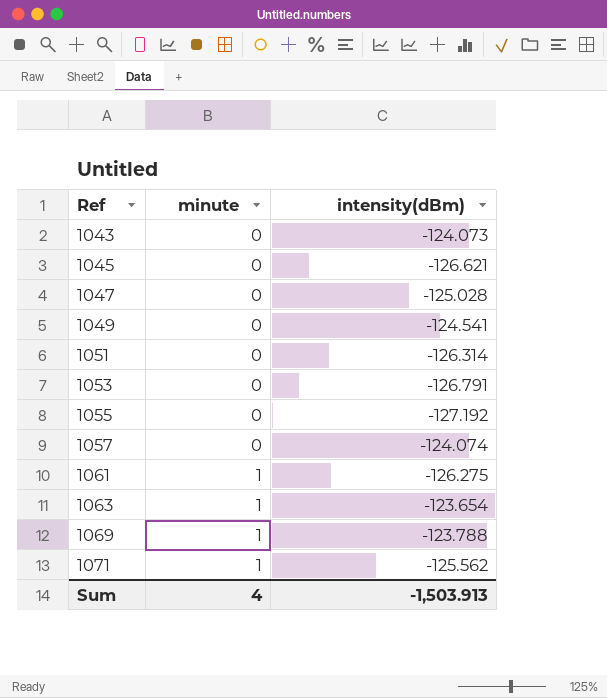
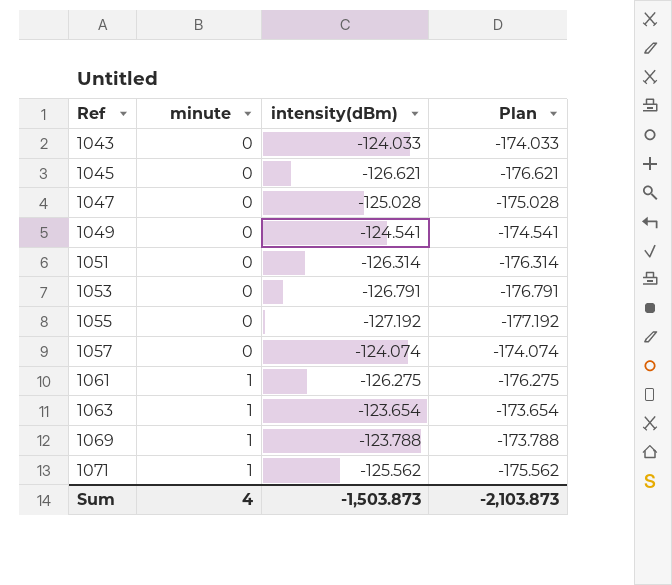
column Plan | formula: none -> [intensity(dBm)] - 50
1043 | intensity(dBm): -124.073 -> -124.033
Sum | intensity(dBm): -1,503.913 -> -1,503.873

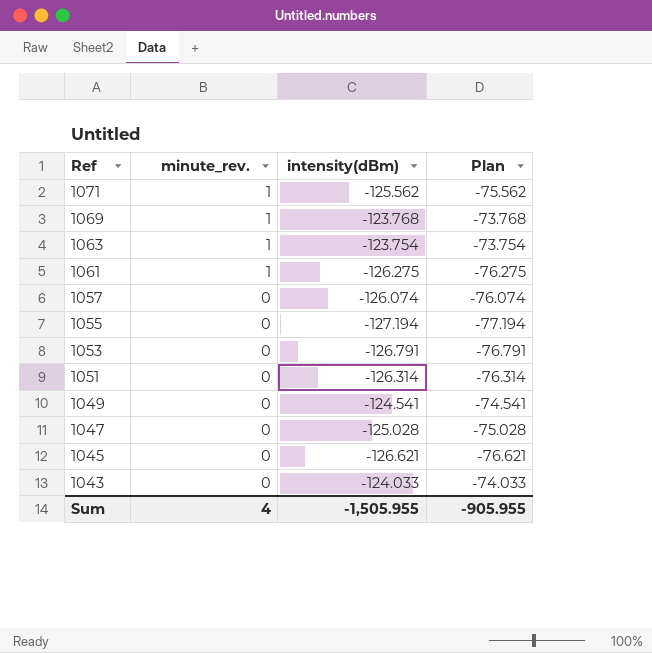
row order: Ref ascending -> Ref descending
column name: minute -> minute_rev.
column Plan | formula: [intensity(dBm)] - 50 -> [intensity(dBm)] + 50
1069 | intensity(dBm): -123.788 -> -123.768
1063 | intensity(dBm): -123.654 -> -123.754
1057 | intensity(dBm): -124.074 -> -126.074
1055 | intensity(dBm): -127.192 -> -127.194
Sum | intensity(dBm): -1,503.873 -> -1,505.955
Sum | Plan: -2,103.873 -> -905.955

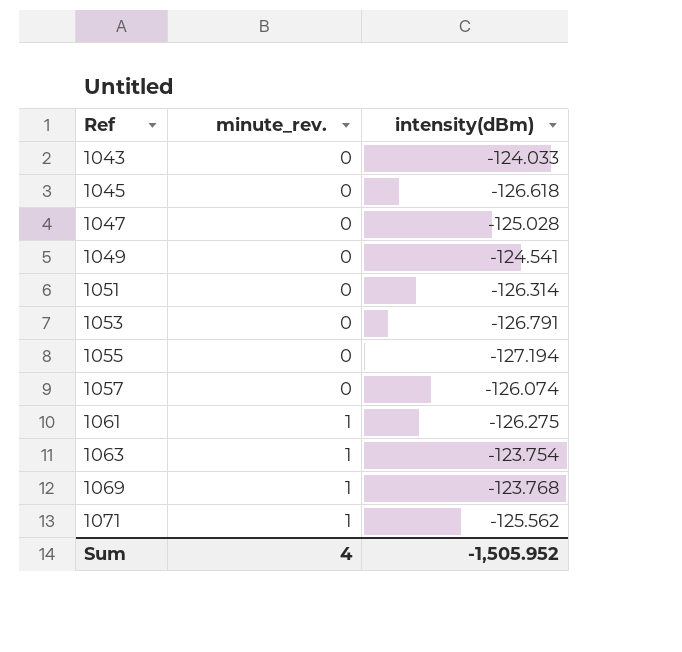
row order: Ref descending -> Ref ascending
column Plan | formula: [intensity(dBm)] + 50 -> none
1045 | intensity(dBm): -126.621 -> -126.618
Sum | intensity(dBm): -1,505.955 -> -1,505.952

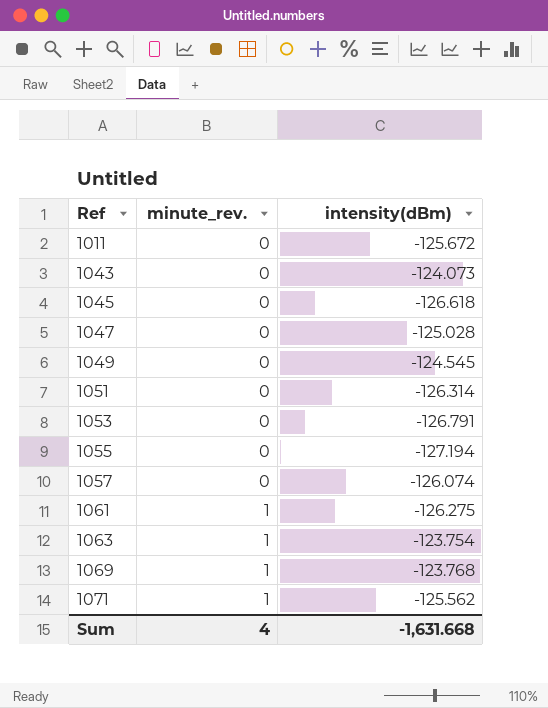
row 1011: none -> 0 | -125.672
1043 | intensity(dBm): -124.033 -> -124.073
1049 | intensity(dBm): -124.541 -> -124.545
Sum | intensity(dBm): -1,505.952 -> -1,631.668

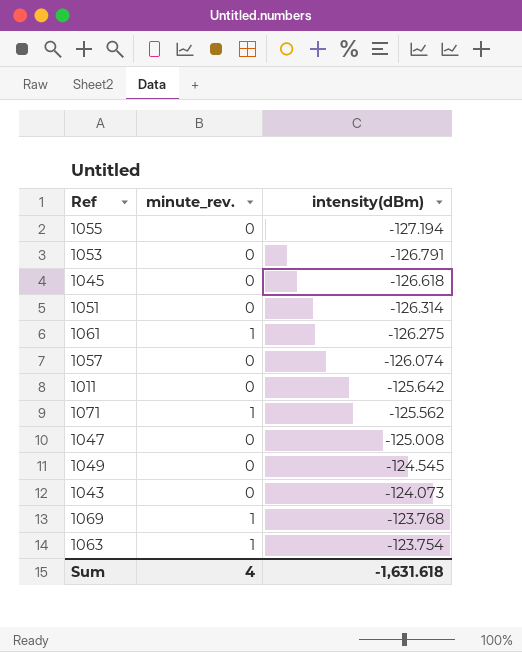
row order: Ref ascending -> intensity(dBm) ascending
1011 | intensity(dBm): -125.672 -> -125.642
1047 | intensity(dBm): -125.028 -> -125.008
Sum | intensity(dBm): -1,631.668 -> -1,631.618

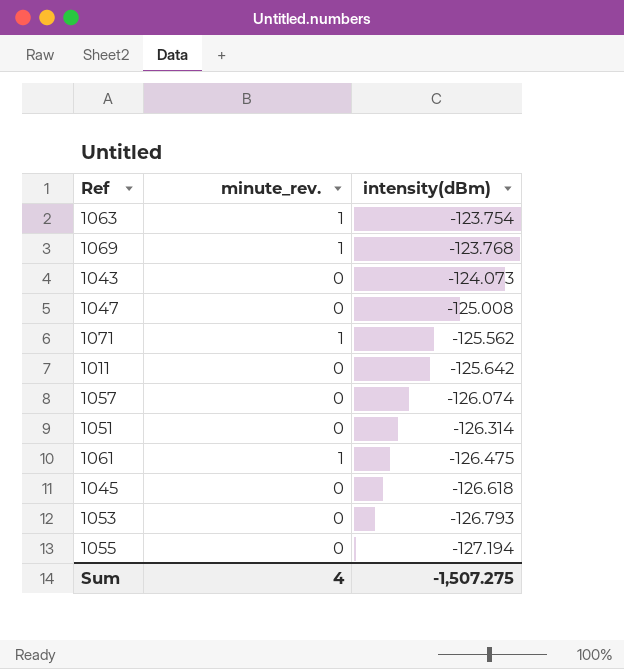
row order: intensity(dBm) ascending -> intensity(dBm) descending
row 1049: 0 | -124.545 -> none
1061 | intensity(dBm): -126.275 -> -126.475
1053 | intensity(dBm): -126.791 -> -126.793
Sum | intensity(dBm): -1,631.618 -> -1,507.275

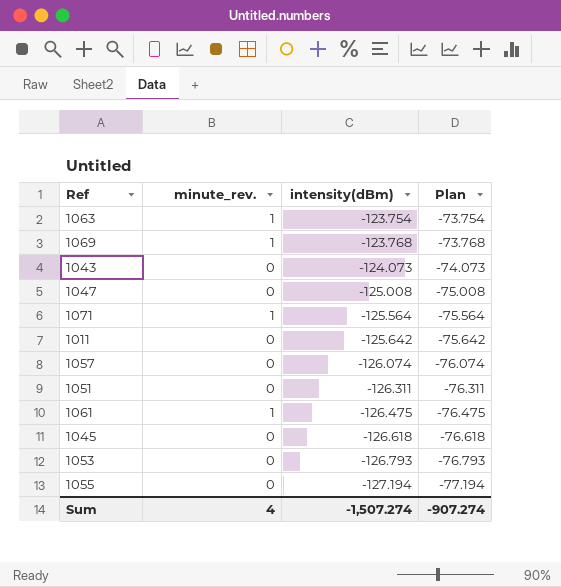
column Plan | formula: none -> [intensity(dBm)] + 50
1071 | intensity(dBm): -125.562 -> -125.564
1051 | intensity(dBm): -126.314 -> -126.311
Sum | intensity(dBm): -1,507.275 -> -1,507.274

